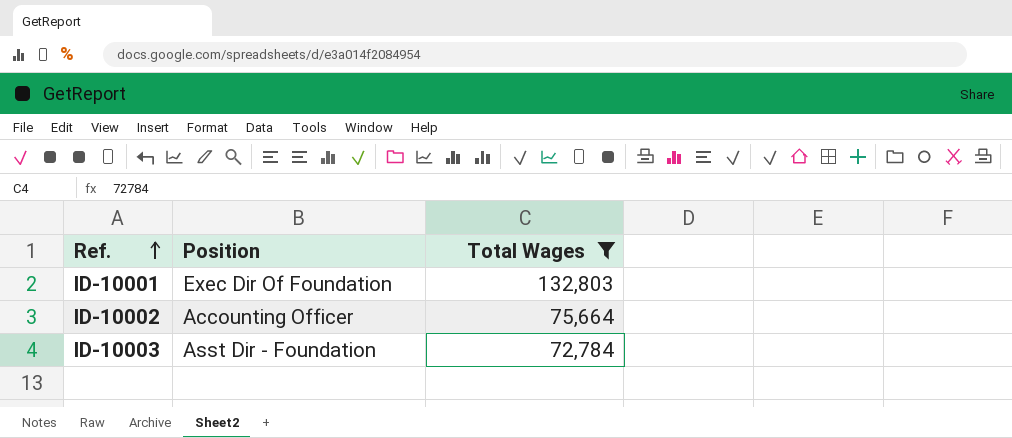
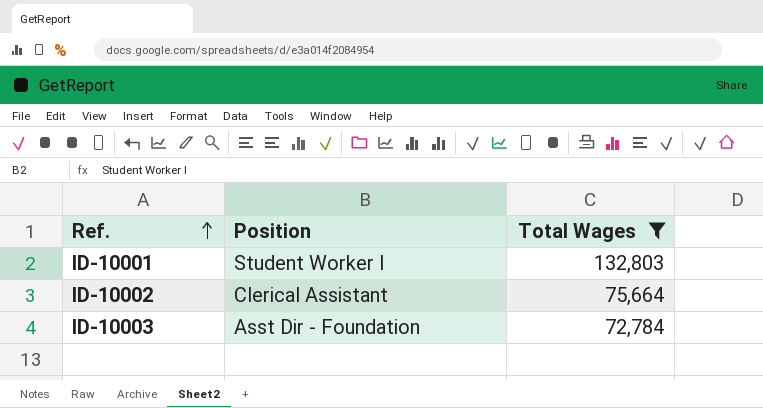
ID-10001 | Position: Exec Dir Of Foundation -> Student Worker I
ID-10002 | Position: Accounting Officer -> Clerical Assistant

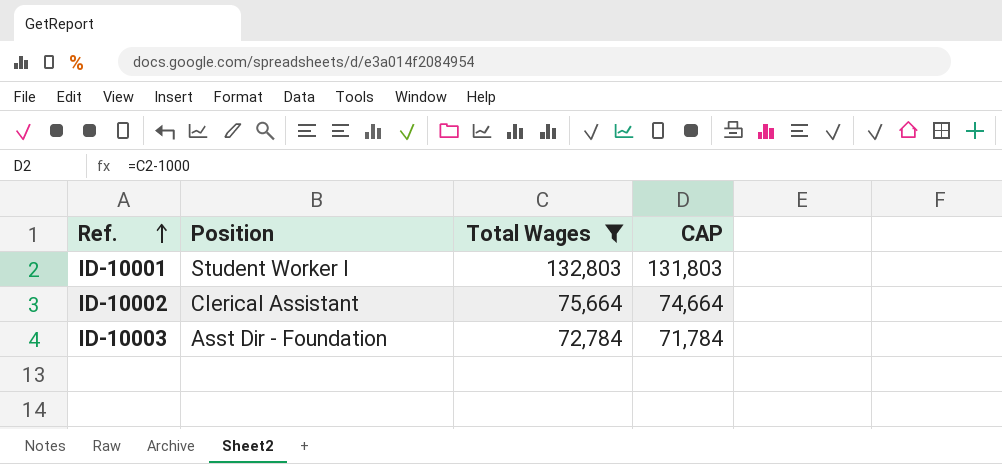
column CAP | formula: none -> [Total Wages] - 1000

